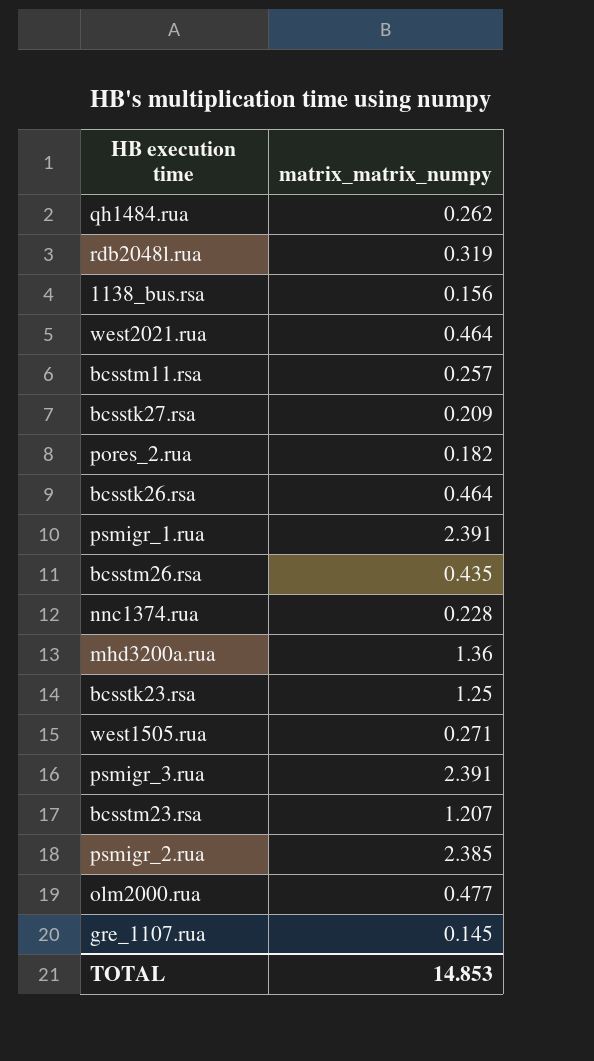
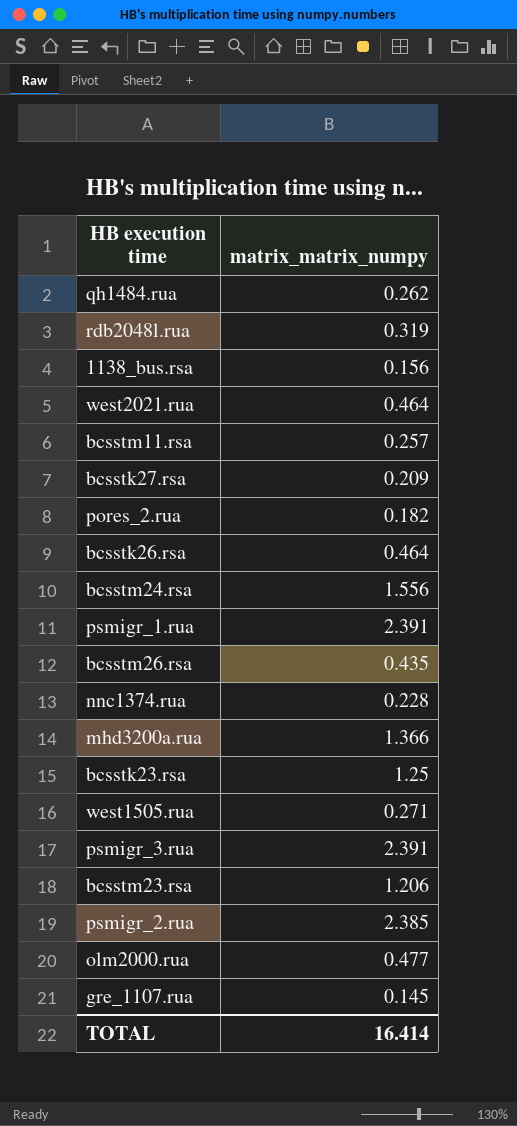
row bcsstm24.rsa: none -> 1.556
mhd3200a.rua | matrix_matrix_numpy: 1.36 -> 1.366
bcsstm23.rsa | matrix_matrix_numpy: 1.207 -> 1.206
TOTAL | matrix_matrix_numpy: 14.853 -> 16.414

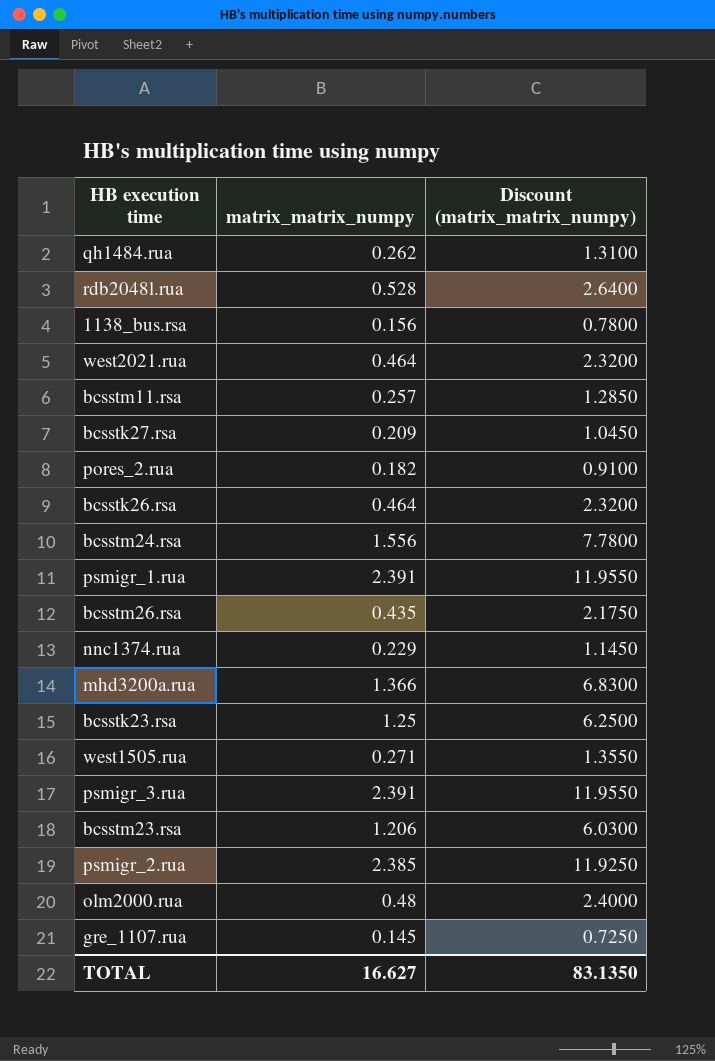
column Discount (matrix_matrix_numpy) | formula: none -> [matrix_matrix_numpy] * 5
rdb2048l.rua | matrix_matrix_numpy: 0.319 -> 0.528
nnc1374.rua | matrix_matrix_numpy: 0.228 -> 0.229
olm2000.rua | matrix_matrix_numpy: 0.477 -> 0.48
TOTAL | matrix_matrix_numpy: 16.414 -> 16.627

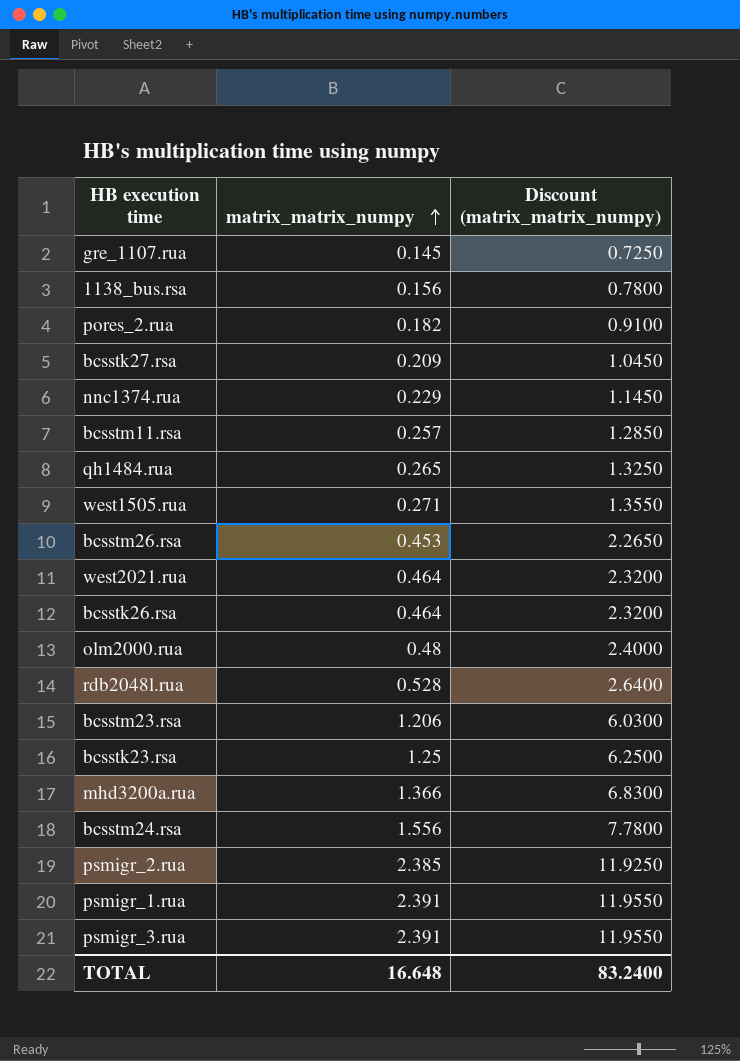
row order: none -> matrix_matrix_numpy ascending
qh1484.rua | matrix_matrix_numpy: 0.262 -> 0.265
qh1484.rua | Discount (matrix_matrix_numpy): 1.3100 -> 1.3250
bcsstm26.rsa | matrix_matrix_numpy: 0.435 -> 0.453
bcsstm26.rsa | Discount (matrix_matrix_numpy): 2.1750 -> 2.2650
TOTAL | matrix_matrix_numpy: 16.627 -> 16.648
TOTAL | Discount (matrix_matrix_numpy): 83.1350 -> 83.2400

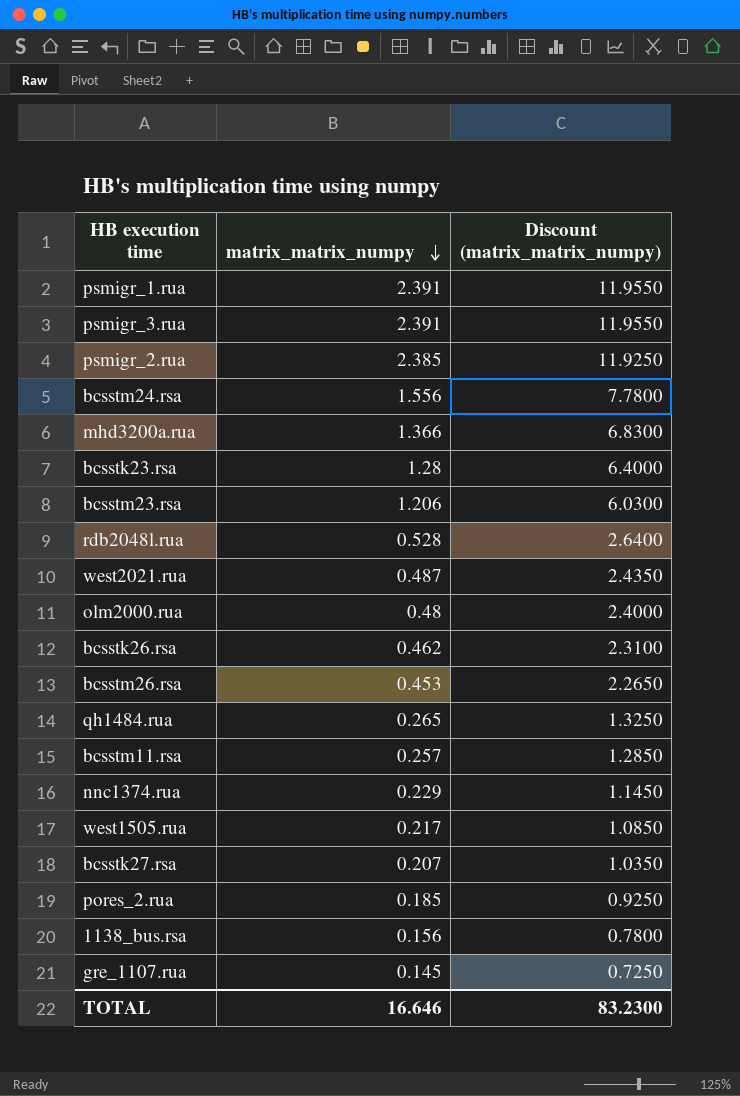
row order: matrix_matrix_numpy ascending -> matrix_matrix_numpy descending
bcsstk23.rsa | matrix_matrix_numpy: 1.25 -> 1.28
bcsstk23.rsa | Discount (matrix_matrix_numpy): 6.2500 -> 6.4000
west2021.rua | matrix_matrix_numpy: 0.464 -> 0.487
west2021.rua | Discount (matrix_matrix_numpy): 2.3200 -> 2.4350
bcsstk26.rsa | matrix_matrix_numpy: 0.464 -> 0.462
bcsstk26.rsa | Discount (matrix_matrix_numpy): 2.3200 -> 2.3100
west1505.rua | matrix_matrix_numpy: 0.271 -> 0.217
west1505.rua | Discount (matrix_matrix_numpy): 1.3550 -> 1.0850
bcsstk27.rsa | matrix_matrix_numpy: 0.209 -> 0.207
bcsstk27.rsa | Discount (matrix_matrix_numpy): 1.0450 -> 1.0350
pores_2.rua | matrix_matrix_numpy: 0.182 -> 0.185
pores_2.rua | Discount (matrix_matrix_numpy): 0.9100 -> 0.9250
TOTAL | matrix_matrix_numpy: 16.648 -> 16.646
TOTAL | Discount (matrix_matrix_numpy): 83.2400 -> 83.2300

